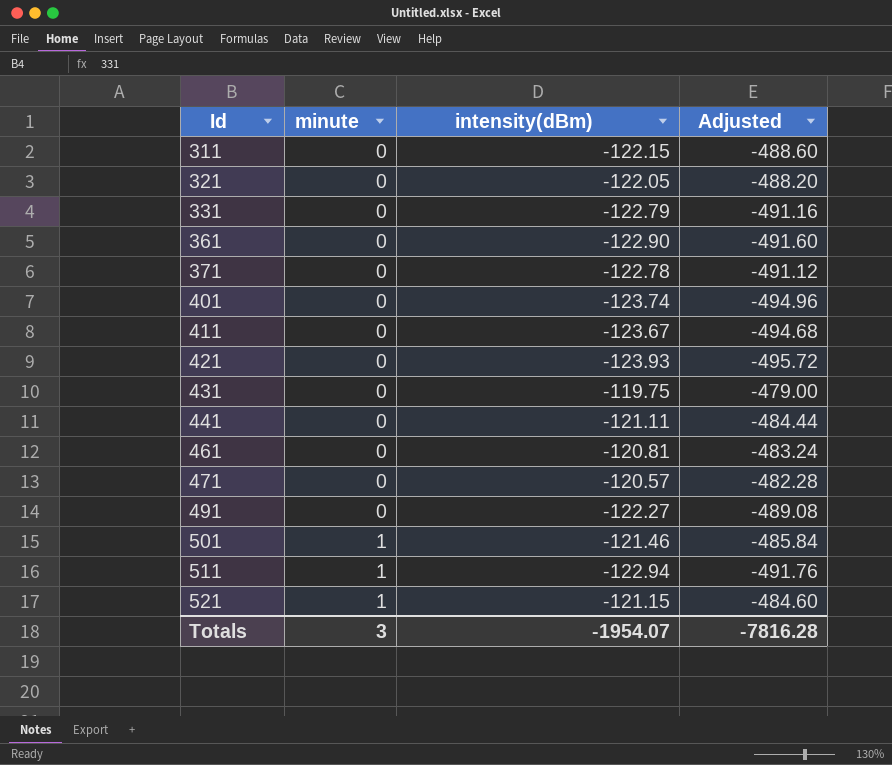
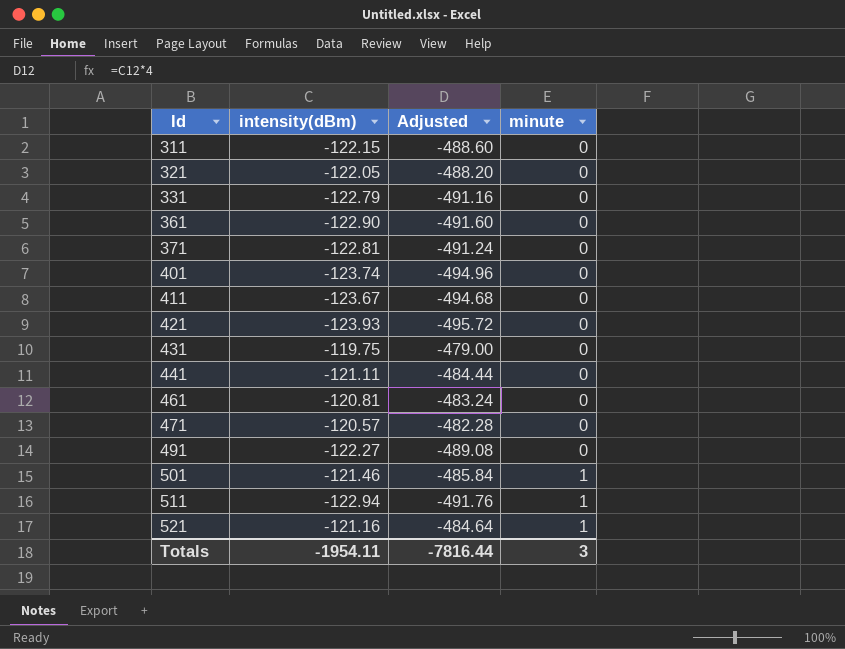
column minute | position: 2 -> 4
371 | intensity(dBm): -122.78 -> -122.81
371 | Adjusted: -491.12 -> -491.24
521 | intensity(dBm): -121.15 -> -121.16
521 | Adjusted: -484.60 -> -484.64
Totals | intensity(dBm): -1954.07 -> -1954.11
Totals | Adjusted: -7816.28 -> -7816.44

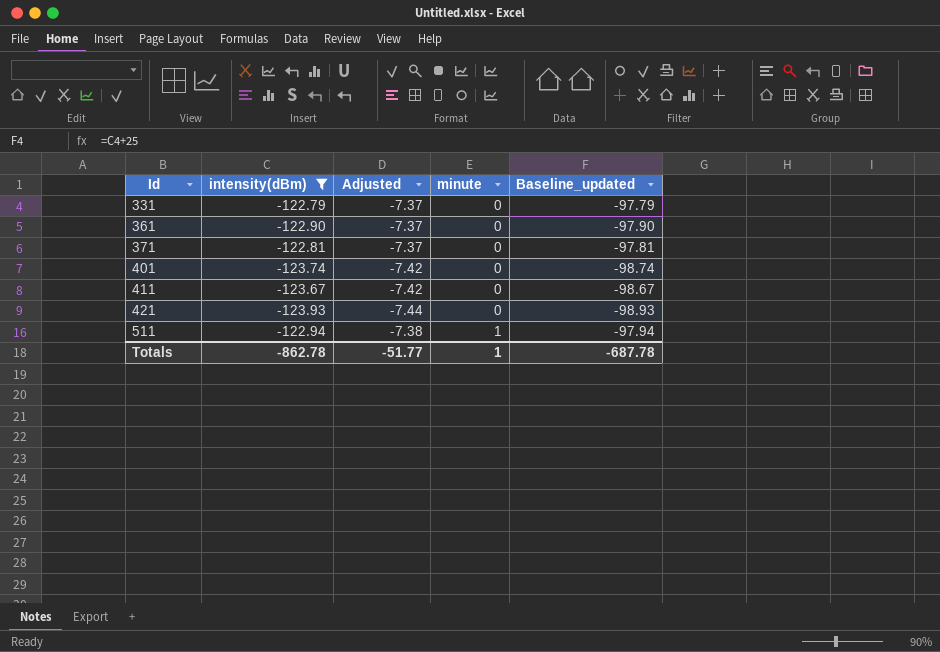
filter: none -> intensity(dBm) <= -122.79
column Adjusted | formula: [intensity(dBm)] * 4 -> [intensity(dBm)] * 0.06
column Baseline_updated | formula: none -> [intensity(dBm)] + 25
Totals | intensity(dBm): -1954.11 -> -862.78
Totals | Adjusted: -7816.44 -> -51.77
Totals | minute: 3 -> 1

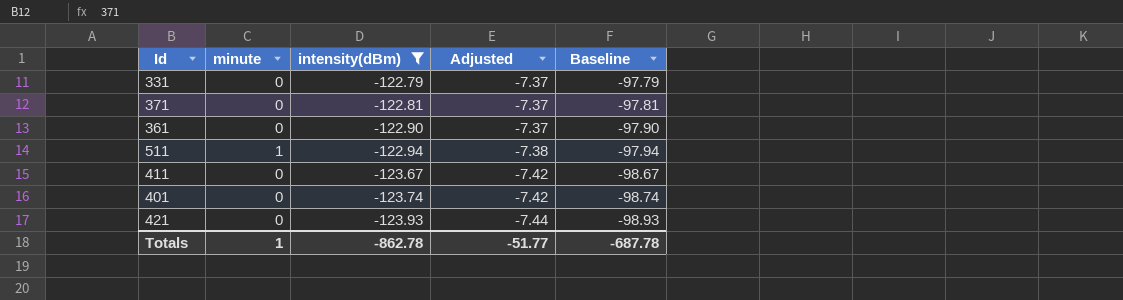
row order: Id ascending -> intensity(dBm) descending
column minute | position: 4 -> 2
column name: Baseline_updated -> Baseline

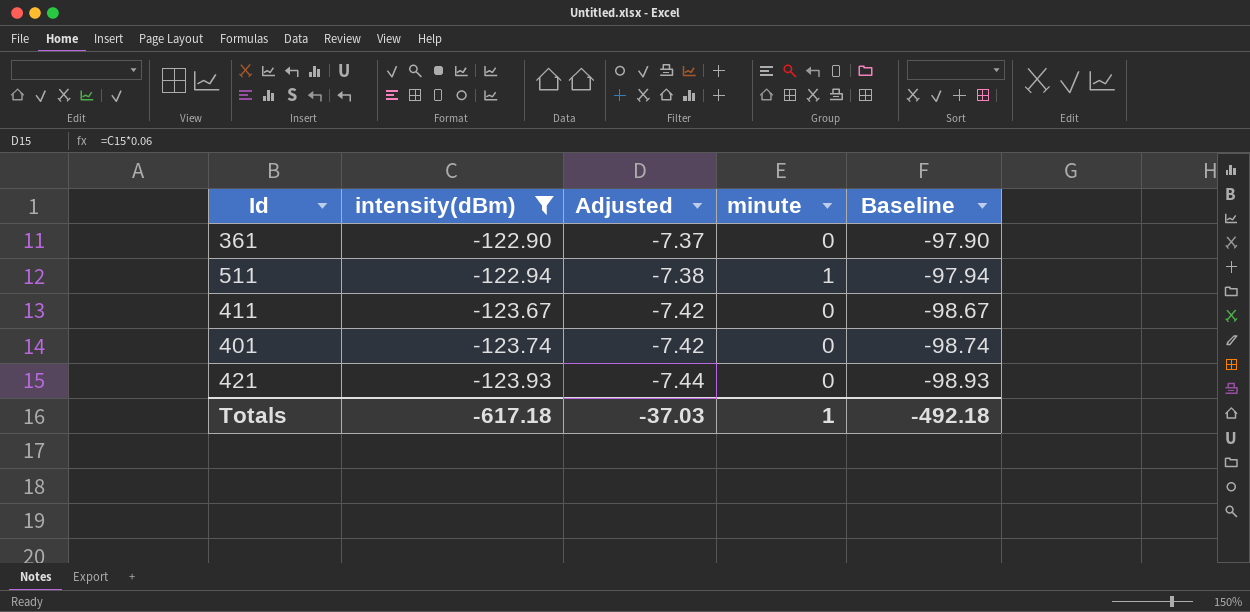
column minute | position: 2 -> 4
row 331: 0 | -122.79 | -7.37 | -97.79 -> none
row 371: 0 | -122.81 | -7.37 | -97.81 -> none
Totals | intensity(dBm): -862.78 -> -617.18
Totals | Adjusted: -51.77 -> -37.03
Totals | Baseline: -687.78 -> -492.18

